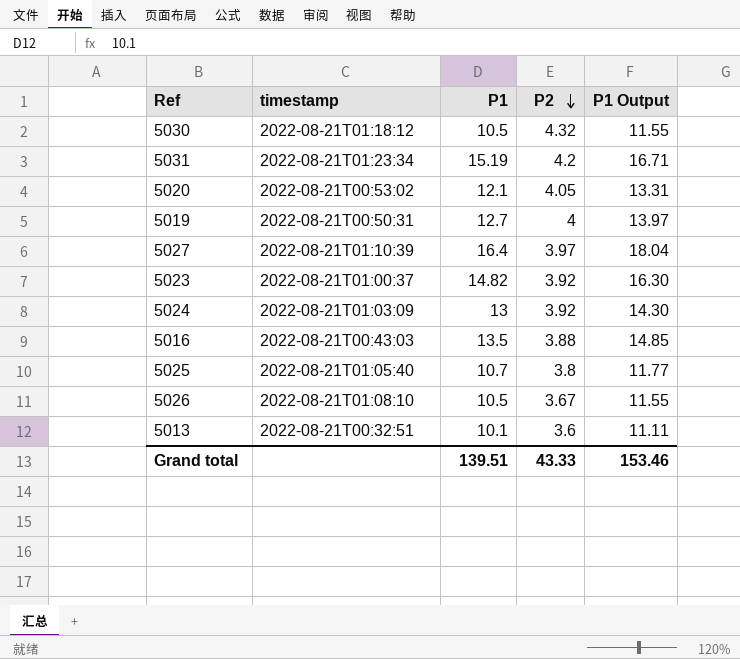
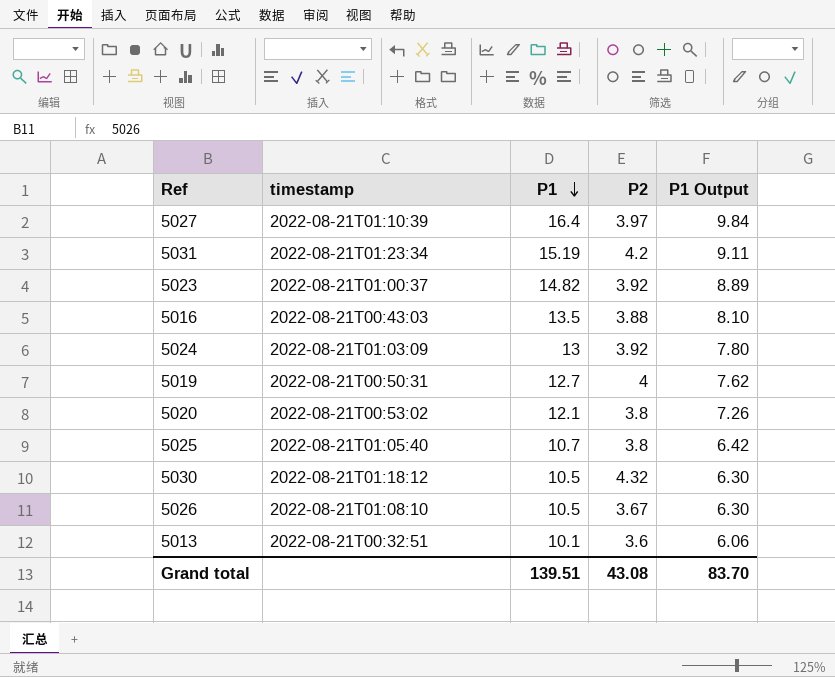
row order: P2 descending -> P1 descending
column P1 Output | formula: [P1] * 1.1 -> [P1] * 0.6
5020 | P2: 4.05 -> 3.8
Grand total | P2: 43.33 -> 43.08
Grand total | P1 Output: 153.46 -> 83.70

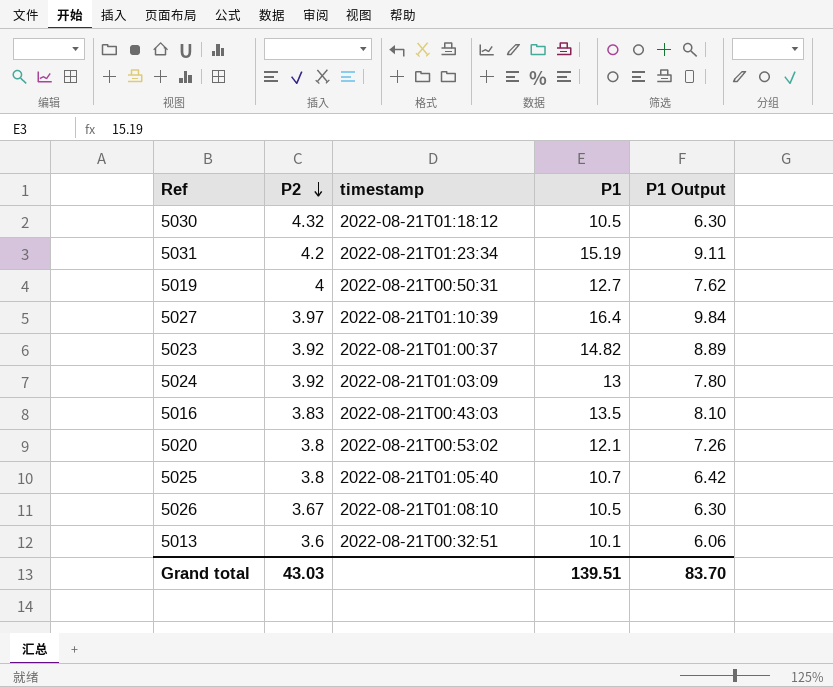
row order: P1 descending -> P2 descending
column P2 | position: 4 -> 2
5016 | P2: 3.88 -> 3.83
Grand total | P2: 43.08 -> 43.03

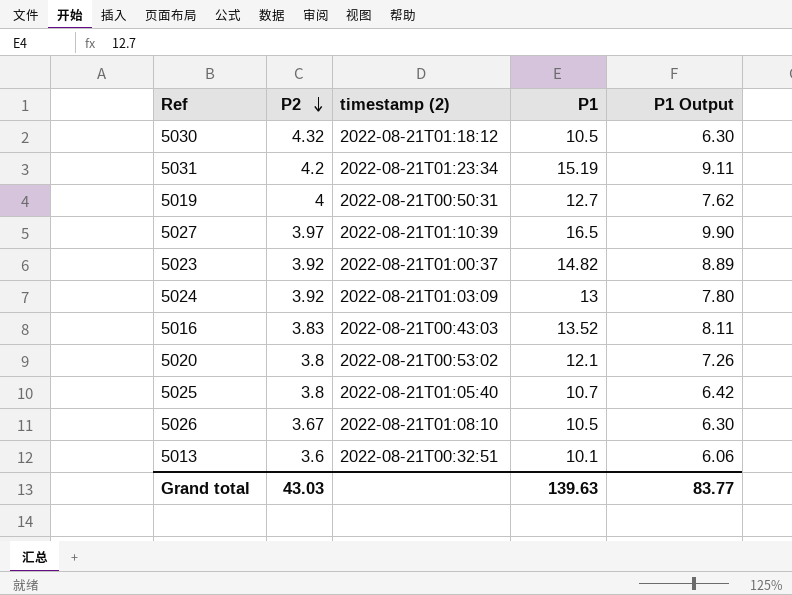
column name: timestamp -> timestamp (2)
5027 | P1: 16.4 -> 16.5
5027 | P1 Output: 9.84 -> 9.90
5016 | P1: 13.5 -> 13.52
5016 | P1 Output: 8.10 -> 8.11
Grand total | P1: 139.51 -> 139.63
Grand total | P1 Output: 83.70 -> 83.77

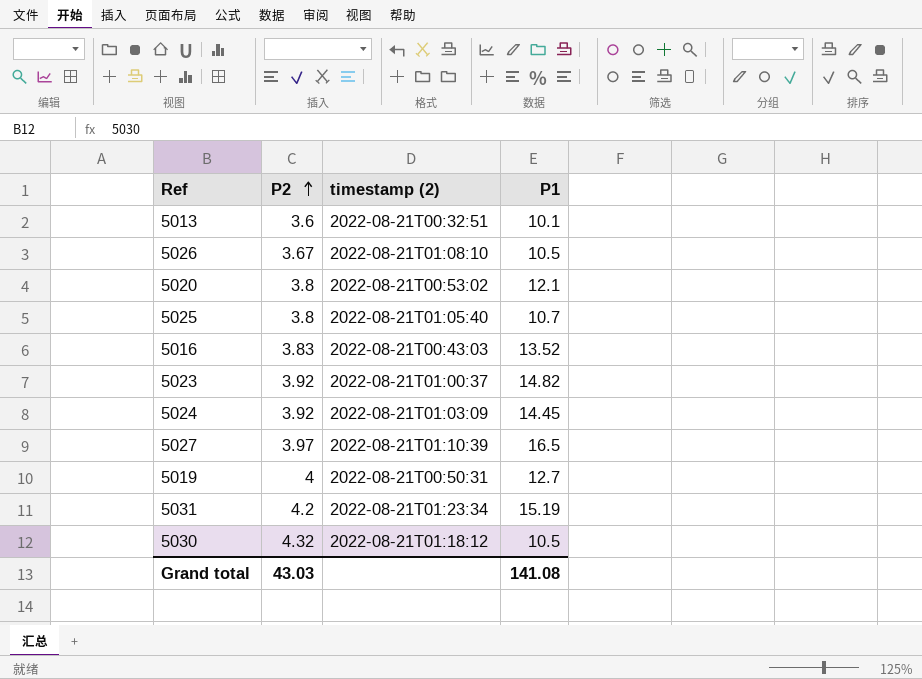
row order: P2 descending -> P2 ascending
column P1 Output | formula: [P1] * 0.6 -> none
5024 | P1: 13 -> 14.45
Grand total | P1: 139.63 -> 141.08

